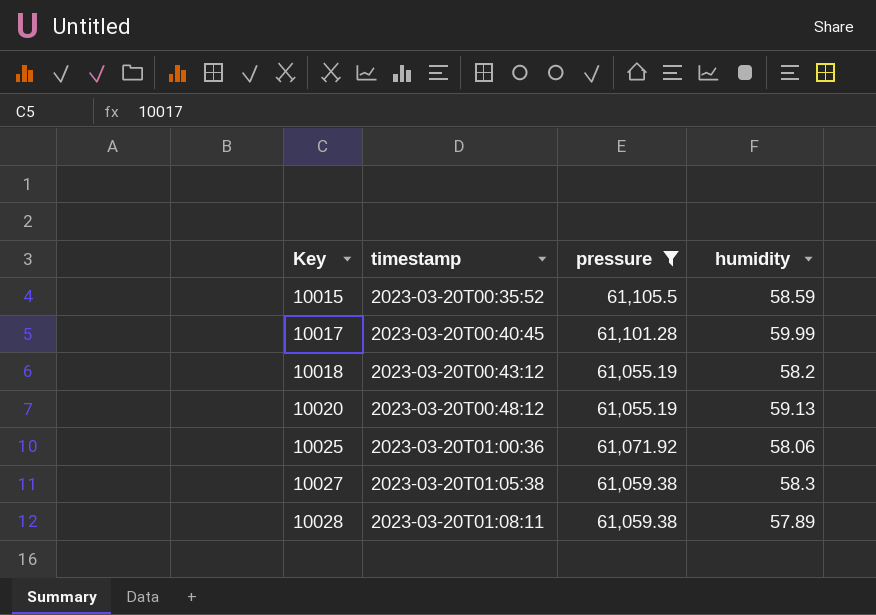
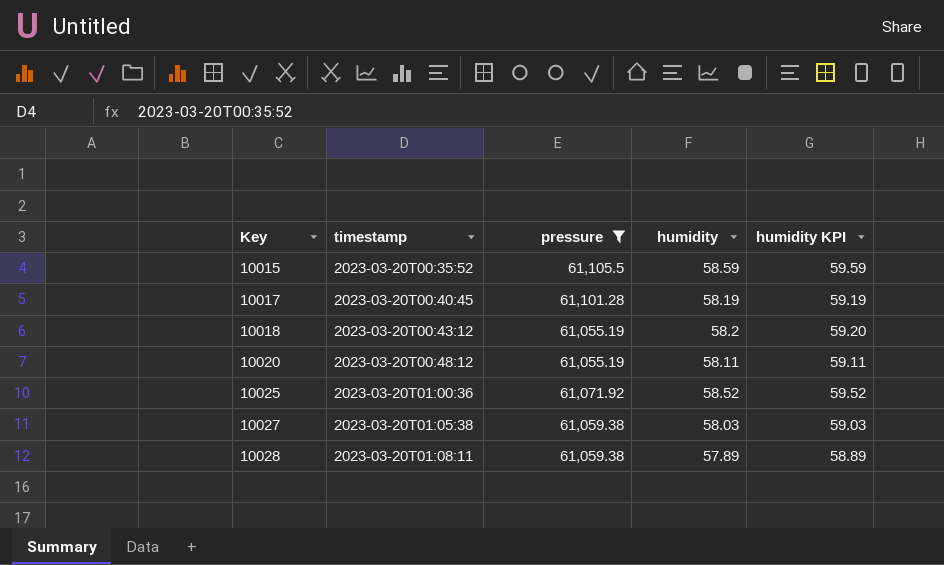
column humidity KPI | formula: none -> [humidity] + 1
10017 | humidity: 59.99 -> 58.19
10020 | humidity: 59.13 -> 58.11
10025 | humidity: 58.06 -> 58.52
10027 | humidity: 58.3 -> 58.03

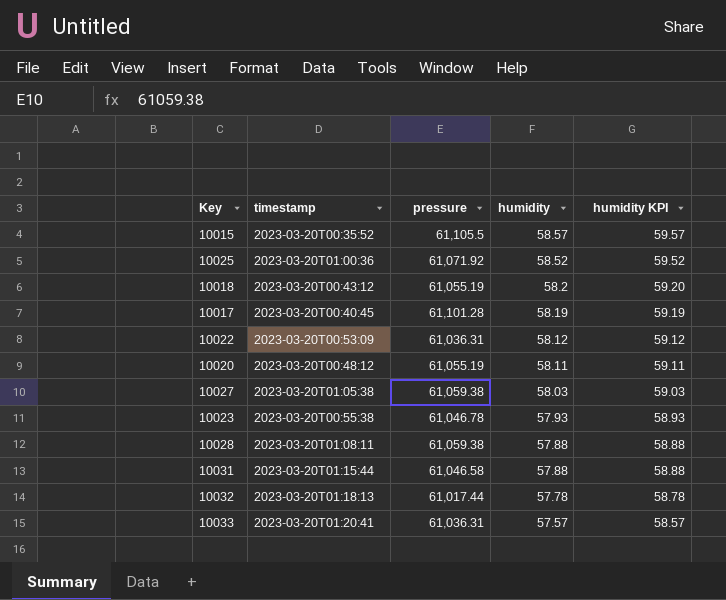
filter: pressure >= 61,055.19 -> none
row order: Key ascending -> humidity descending
10015 | humidity: 58.59 -> 58.57
10015 | humidity KPI: 59.59 -> 59.57
10028 | humidity: 57.89 -> 57.88
10028 | humidity KPI: 58.89 -> 58.88

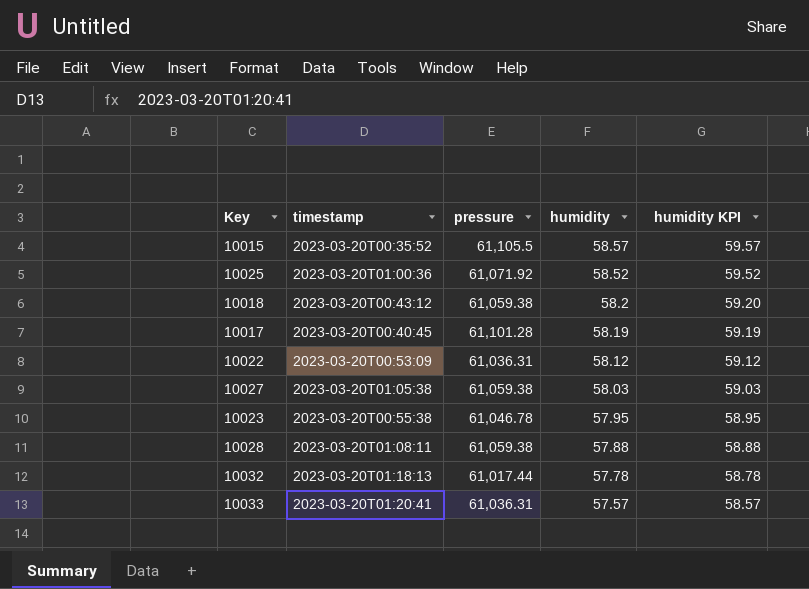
row 10020: 2023-03-20T00:48:12 | 61,055.19 | 58.11 | 59.11 -> none
row 10031: 2023-03-20T01:15:44 | 61,046.58 | 57.88 | 58.88 -> none
10018 | pressure: 61,055.19 -> 61,059.38
10023 | humidity: 57.93 -> 57.95
10023 | humidity KPI: 58.93 -> 58.95

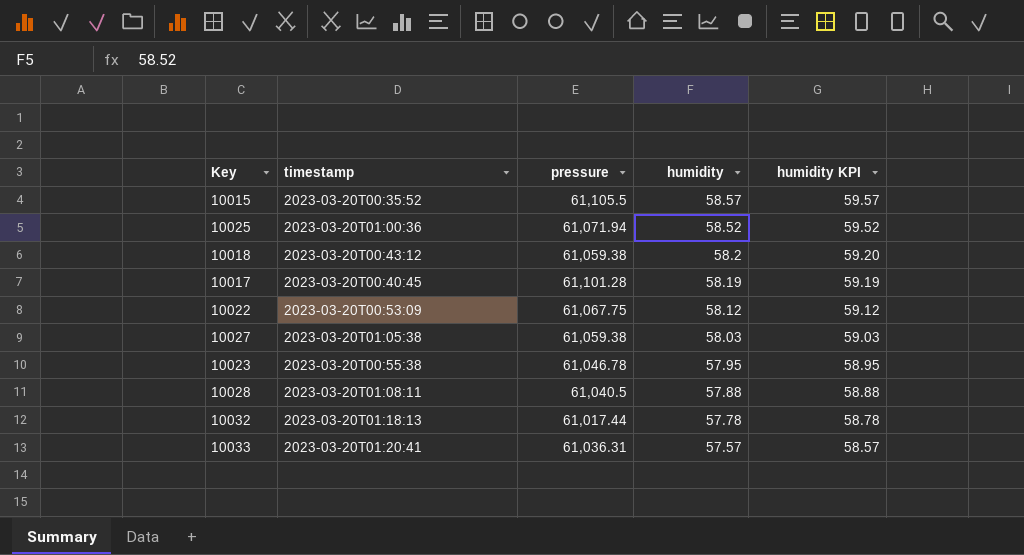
10025 | pressure: 61,071.92 -> 61,071.94
10022 | pressure: 61,036.31 -> 61,067.75
10028 | pressure: 61,059.38 -> 61,040.5

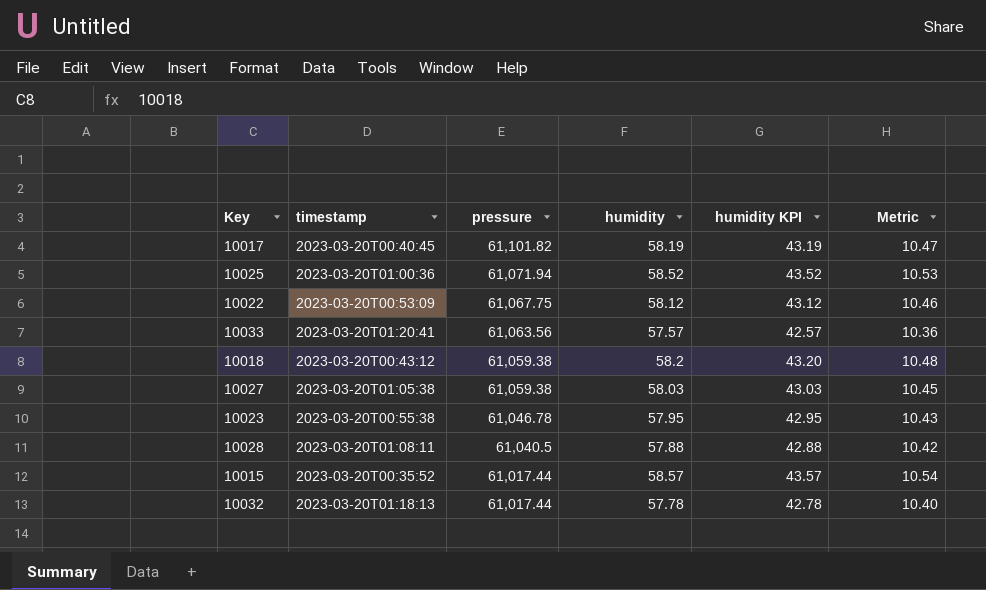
row order: humidity descending -> pressure descending
column humidity KPI | formula: [humidity] + 1 -> [humidity] - 15
column Metric | formula: none -> [humidity] * 0.18
10017 | pressure: 61,101.28 -> 61,101.82
10033 | pressure: 61,036.31 -> 61,063.56
10015 | pressure: 61,105.5 -> 61,017.44

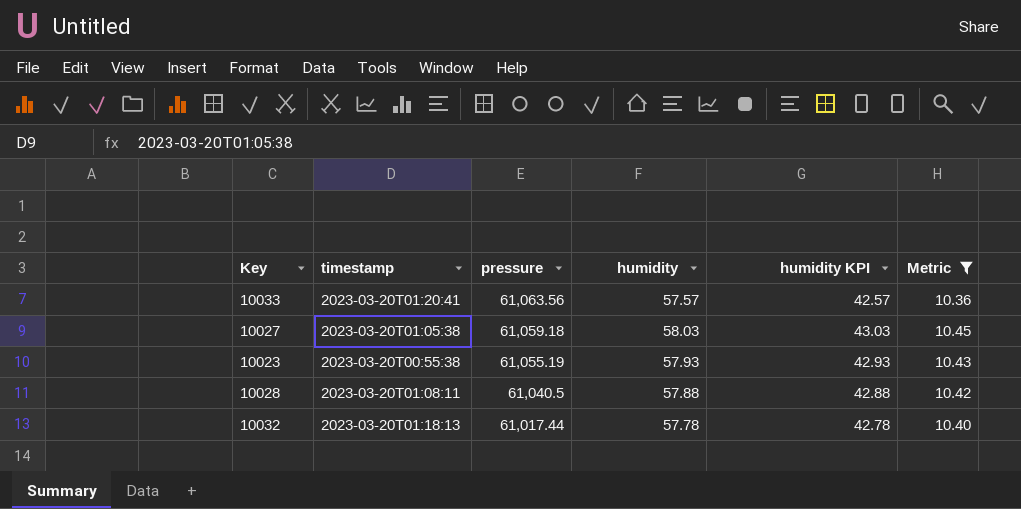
filter: none -> Metric <= 10.45
10027 | pressure: 61,059.38 -> 61,059.18
10023 | pressure: 61,046.78 -> 61,055.19
10023 | humidity: 57.95 -> 57.93
10023 | humidity KPI: 42.95 -> 42.93

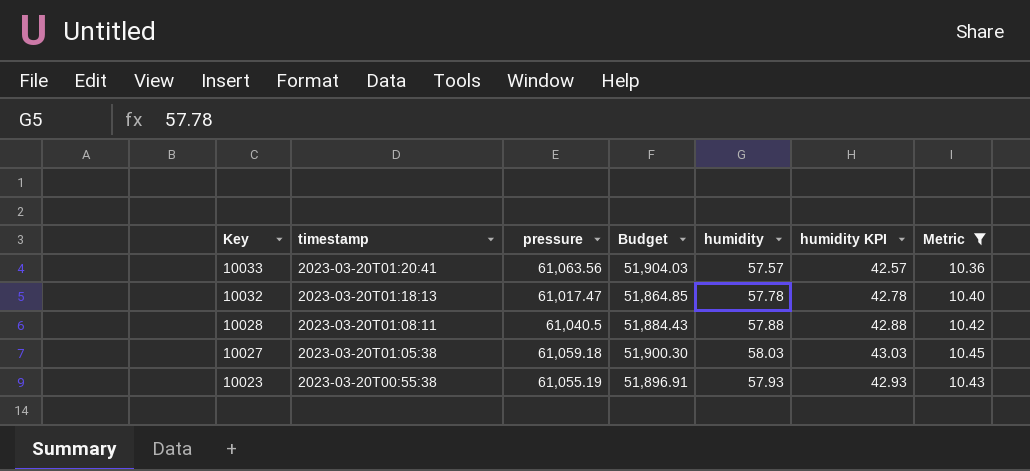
row order: pressure descending -> Key descending
column Budget | formula: none -> [pressure] * 0.85
10032 | pressure: 61,017.44 -> 61,017.47

